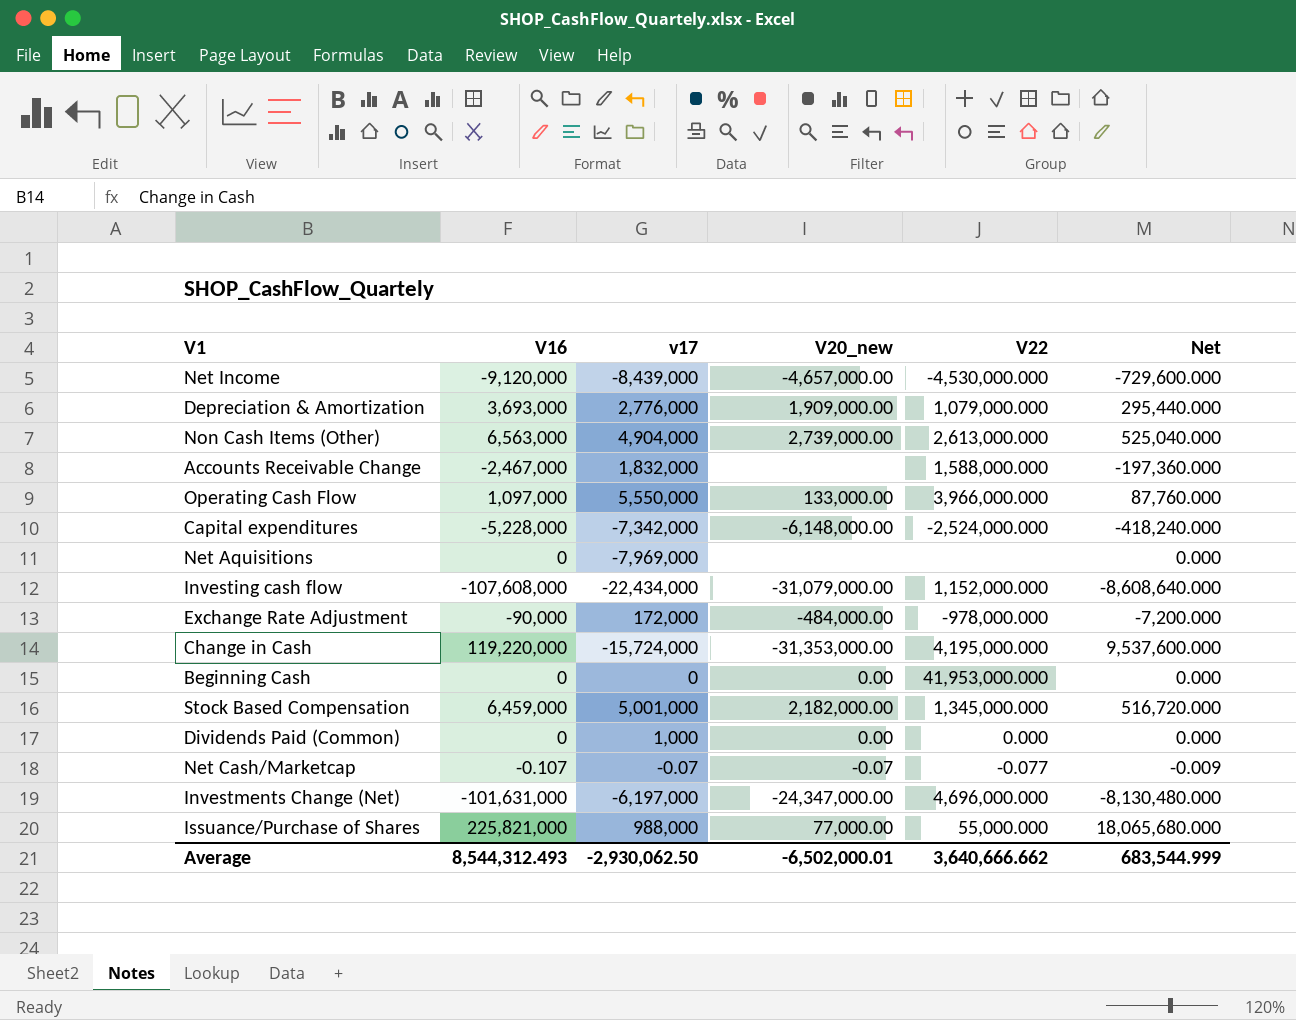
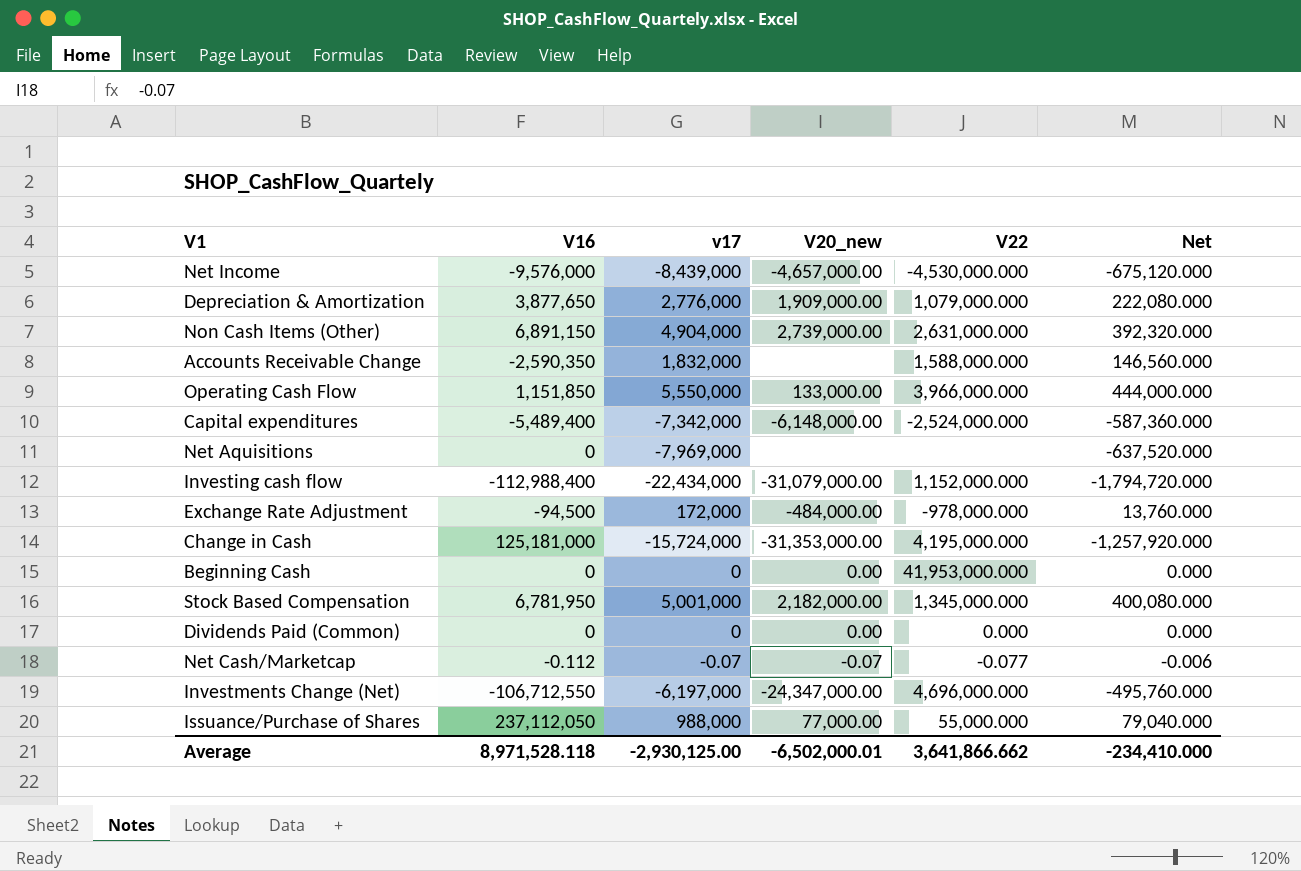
column Net | formula: [V16] * 0.08 -> [v17] * 0.08
Net Income | V16: -9,120,000 -> -9,576,000
Depreciation & Amortization | V16: 3,693,000 -> 3,877,650
Non Cash Items (Other) | V16: 6,563,000 -> 6,891,150
Non Cash Items (Other) | V22: 2,613,000.000 -> 2,631,000.000
Accounts Receivable Change | V16: -2,467,000 -> -2,590,350
Operating Cash Flow | V16: 1,097,000 -> 1,151,850
Capital expenditures | V16: -5,228,000 -> -5,489,400
Investing cash flow | V16: -107,608,000 -> -112,988,400
Exchange Rate Adjustment | V16: -90,000 -> -94,500
Change in Cash | V16: 119,220,000 -> 125,181,000
Stock Based Compensation | V16: 6,459,000 -> 6,781,950
Dividends Paid (Common) | v17: 1,000 -> 0
Net Cash/Marketcap | V16: -0.107 -> -0.112
Investments Change (Net) | V16: -101,631,000 -> -106,712,550
Issuance/Purchase of Shares | V16: 225,821,000 -> 237,112,050
Average | V16: 8,544,312.493 -> 8,971,528.118
Average | v17: -2,930,062.50 -> -2,930,125.00
Average | V22: 3,640,666.662 -> 3,641,866.662
Average | Net: 683,544.999 -> -234,410.000

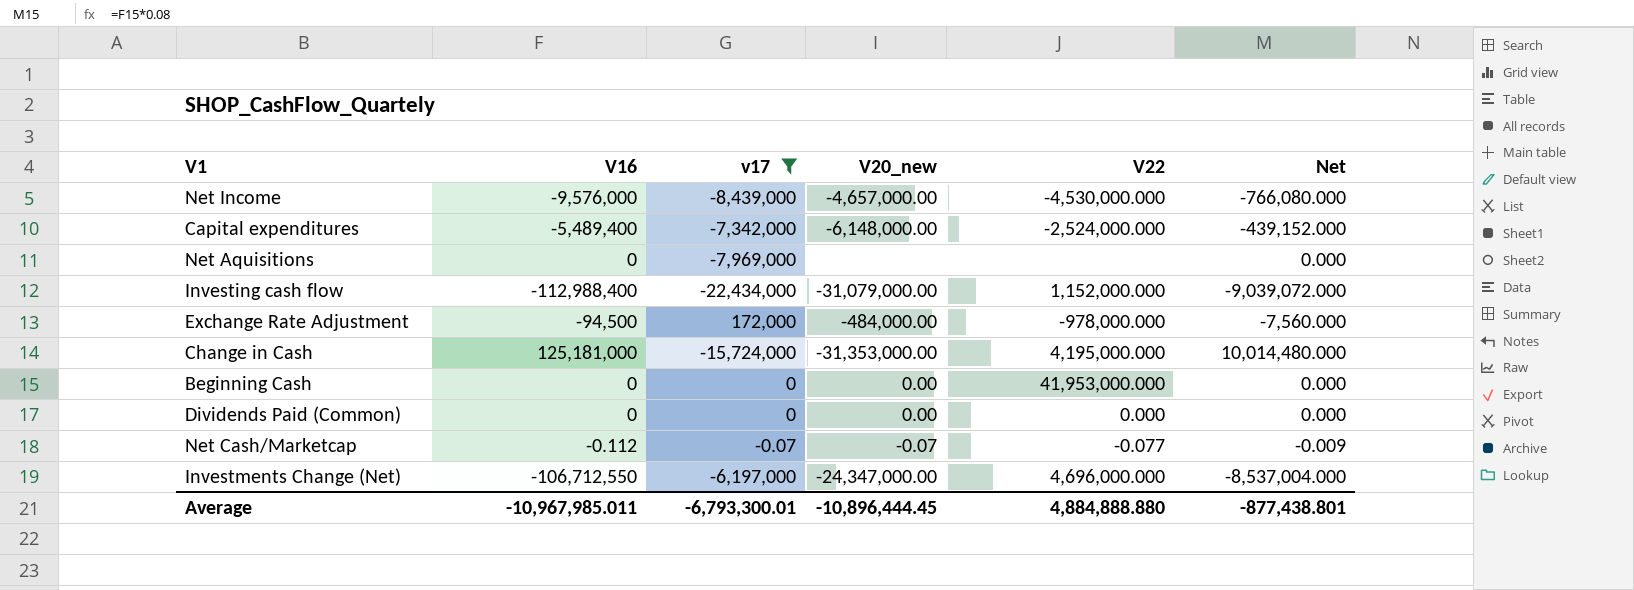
filter: none -> v17 <= 172,000
column Net | formula: [v17] * 0.08 -> [V16] * 0.08
Average | V16: 8,971,528.118 -> -10,967,985.011
Average | v17: -2,930,125.00 -> -6,793,300.01
Average | V20_new: -6,502,000.01 -> -10,896,444.45
Average | V22: 3,641,866.662 -> 4,884,888.880
Average | Net: -234,410.000 -> -877,438.801

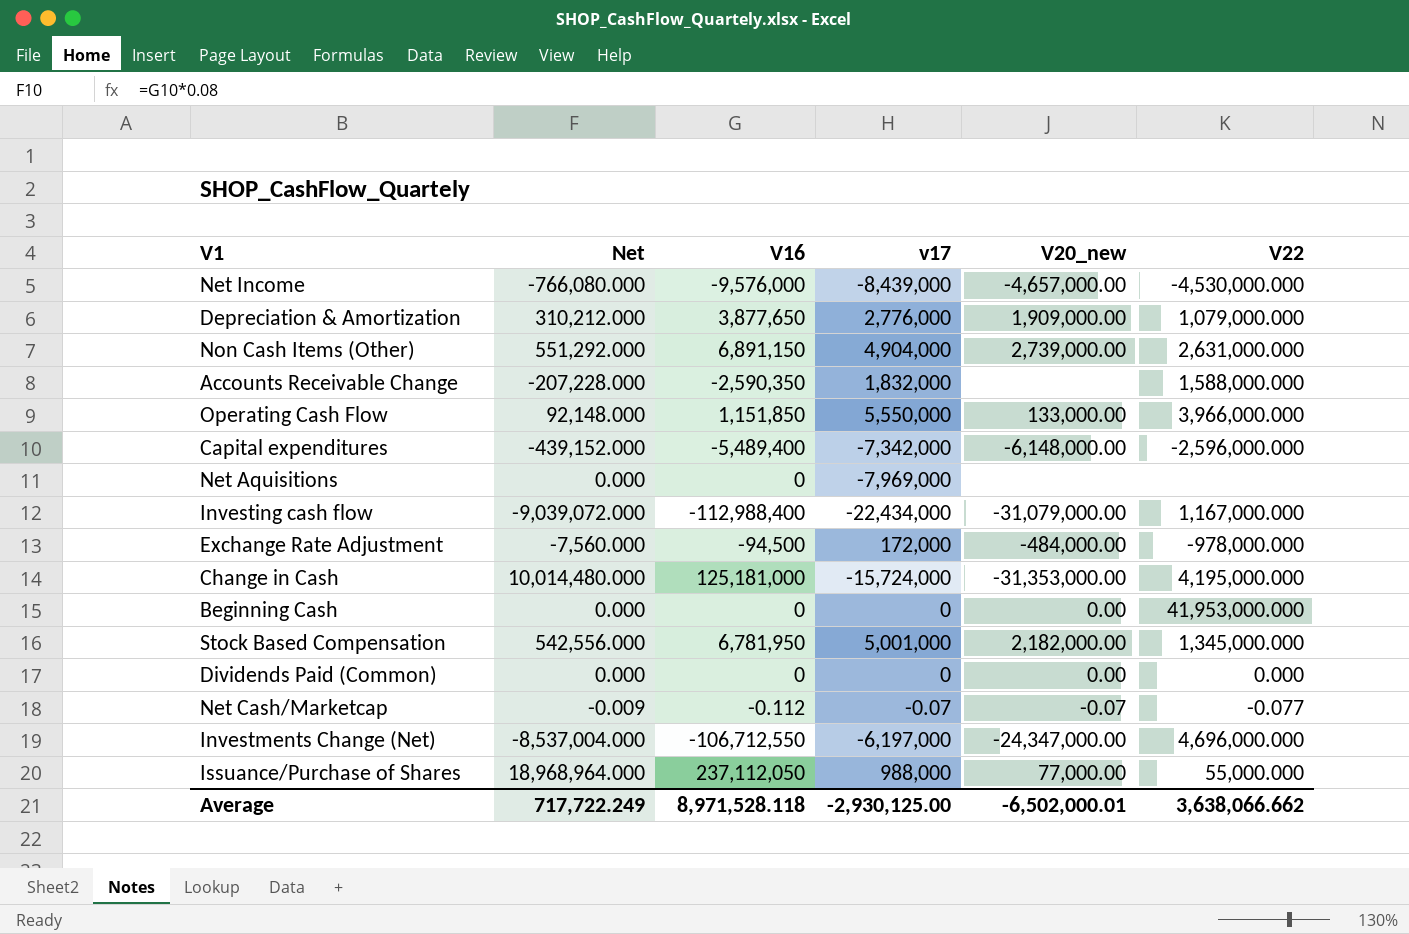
filter: v17 <= 172,000 -> none
column Net | position: 6 -> 2
Capital expenditures | V22: -2,524,000.000 -> -2,596,000.000
Investing cash flow | V22: 1,152,000.000 -> 1,167,000.000
Average | Net: -877,438.801 -> 717,722.249
Average | V16: -10,967,985.011 -> 8,971,528.118
Average | v17: -6,793,300.01 -> -2,930,125.00
Average | V20_new: -10,896,444.45 -> -6,502,000.01
Average | V22: 4,884,888.880 -> 3,638,066.662

